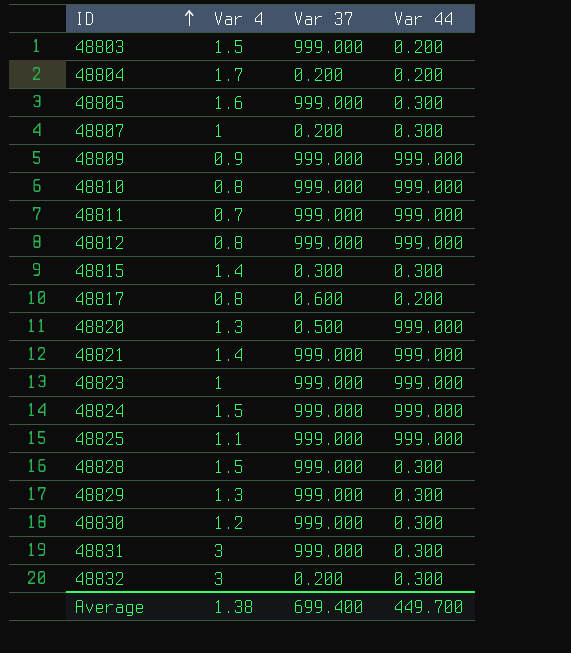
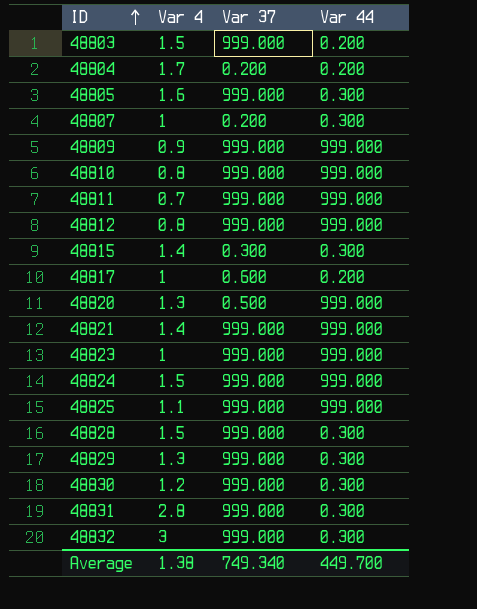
48817 | Var 4: 0.8 -> 1
48831 | Var 4: 3 -> 2.8
48832 | Var 37: 0.200 -> 999.000
Average | Var 37: 699.400 -> 749.340

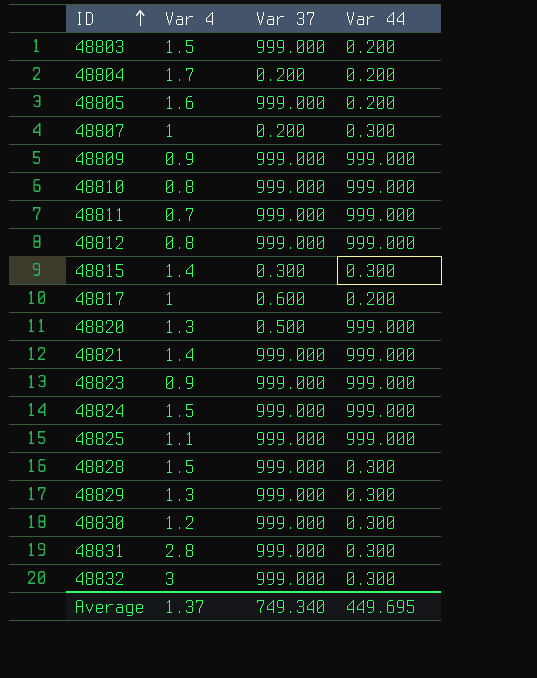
48805 | Var 44: 0.300 -> 0.200
48823 | Var 4: 1 -> 0.9
Average | Var 4: 1.38 -> 1.37
Average | Var 44: 449.700 -> 449.695

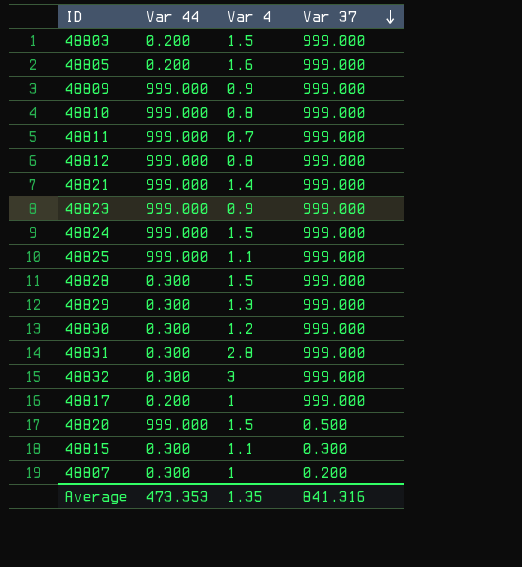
row order: ID ascending -> Var 37 descending
column Var 44 | position: 4 -> 2
row 48804: 1.7 | 0.200 | 0.200 -> none
48817 | Var 37: 0.600 -> 999.000
48820 | Var 4: 1.3 -> 1.5
48815 | Var 4: 1.4 -> 1.1
Average | Var 44: 449.695 -> 473.353
Average | Var 4: 1.37 -> 1.35
Average | Var 37: 749.340 -> 841.316

